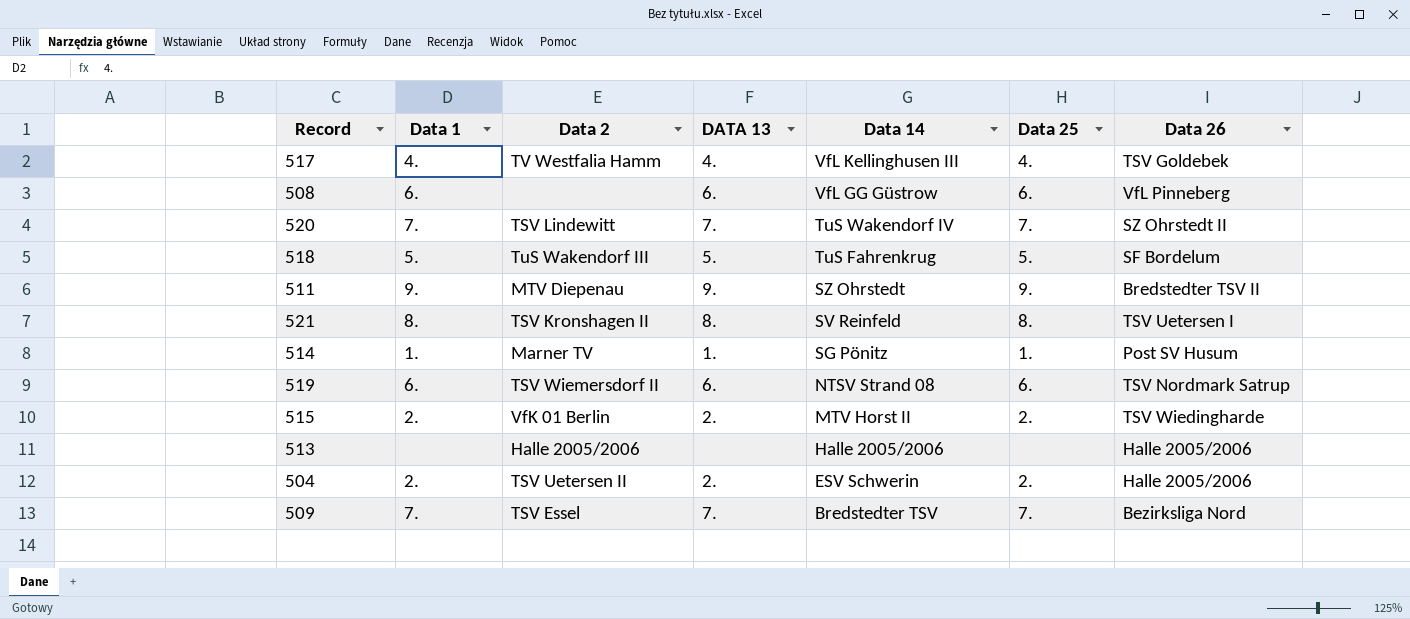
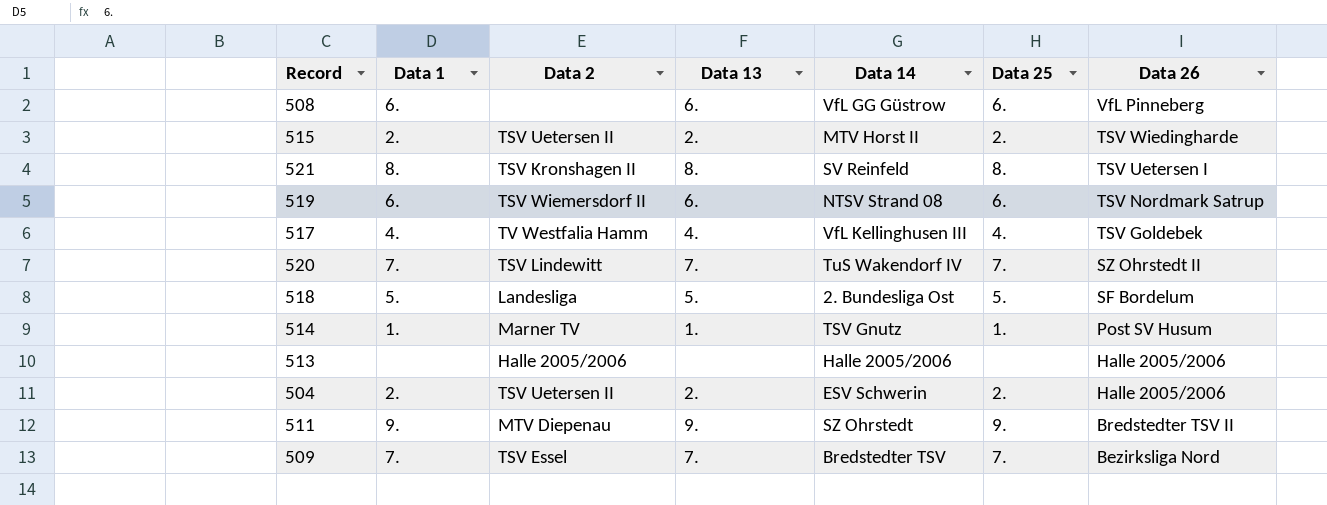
row order: Data 14 descending -> Data 26 descending
column name: DATA 13 -> Data 13
515 | Data 2: VfK 01 Berlin -> TSV Uetersen II
518 | Data 2: TuS Wakendorf III -> Landesliga
518 | Data 14: TuS Fahrenkrug -> 2. Bundesliga Ost
514 | Data 14: SG Pönitz -> TSV Gnutz

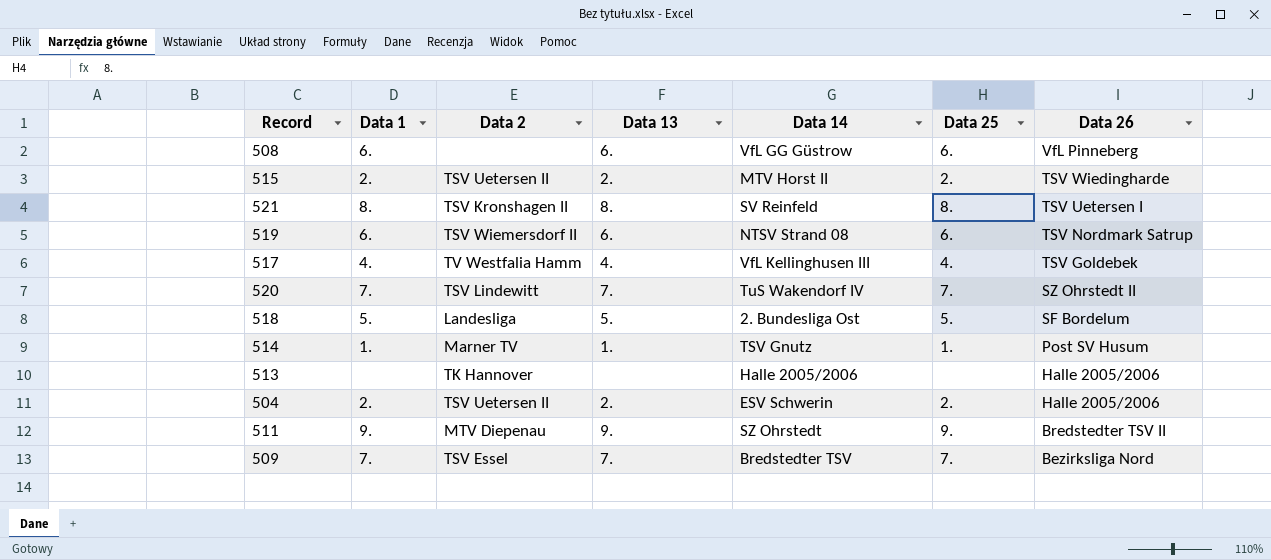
513 | Data 2: Halle 2005/2006 -> TK Hannover

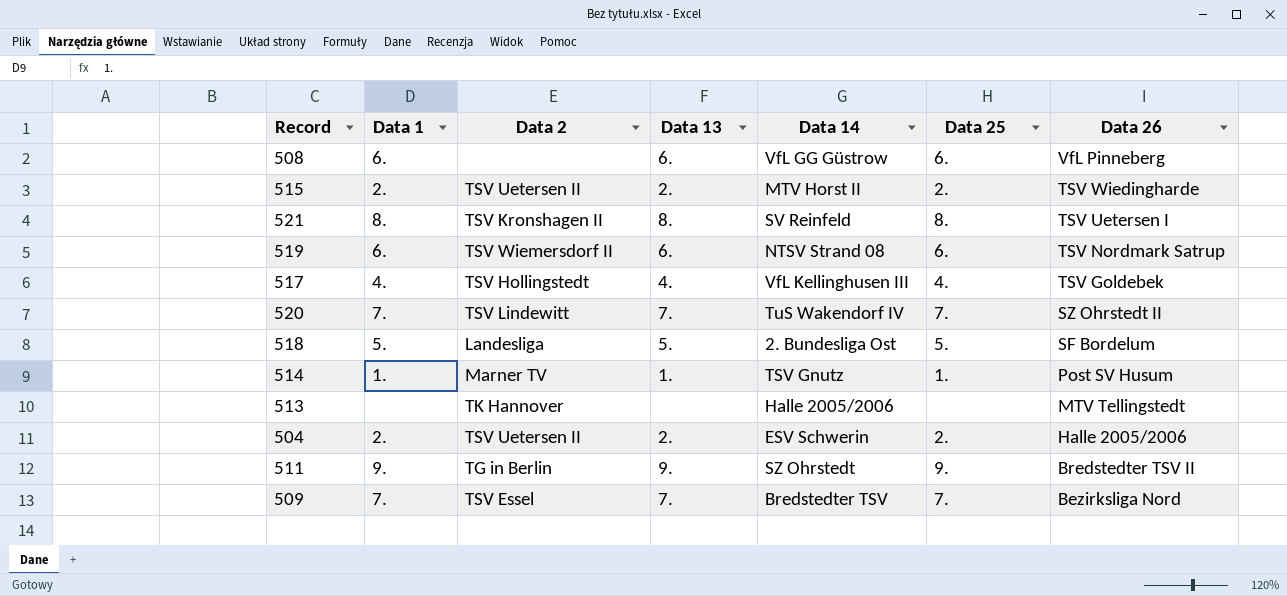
517 | Data 2: TV Westfalia Hamm -> TSV Hollingstedt
513 | Data 26: Halle 2005/2006 -> MTV Tellingstedt
511 | Data 2: MTV Diepenau -> TG in Berlin

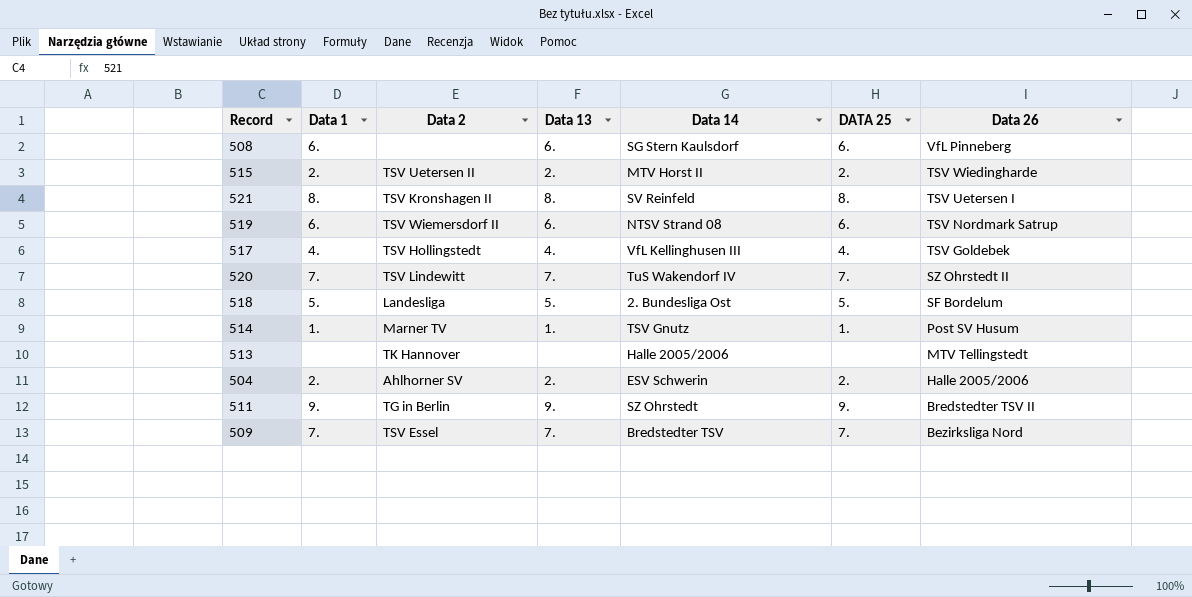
column name: Data 25 -> DATA 25
508 | Data 14: VfL GG Güstrow -> SG Stern Kaulsdorf
504 | Data 2: TSV Uetersen II -> Ahlhorner SV

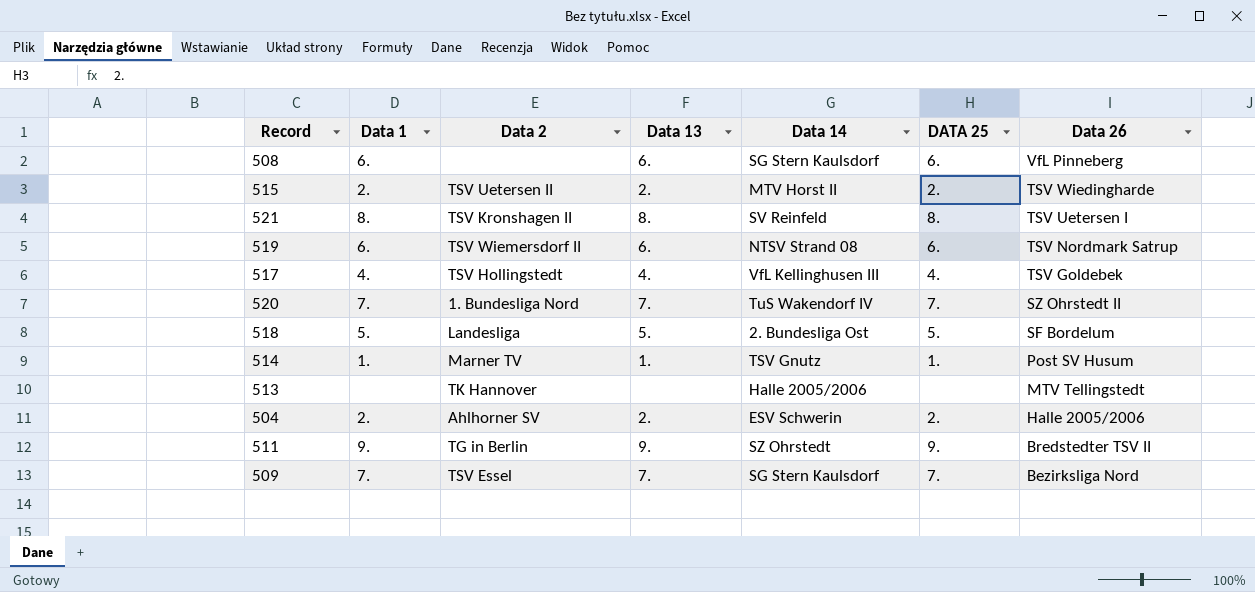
520 | Data 2: TSV Lindewitt -> 1. Bundesliga Nord
509 | Data 14: Bredstedter TSV -> SG Stern Kaulsdorf

